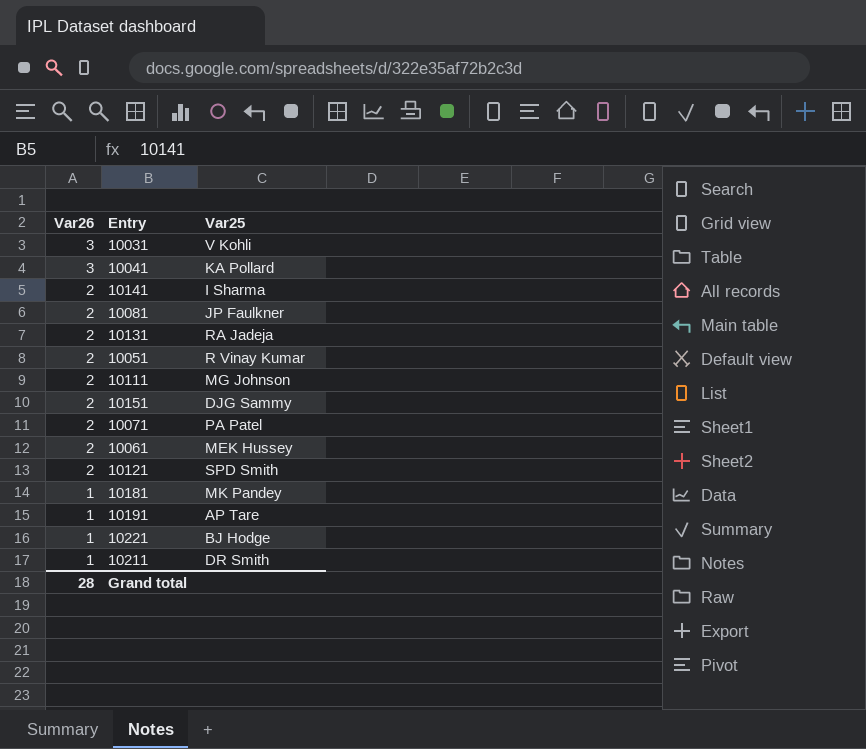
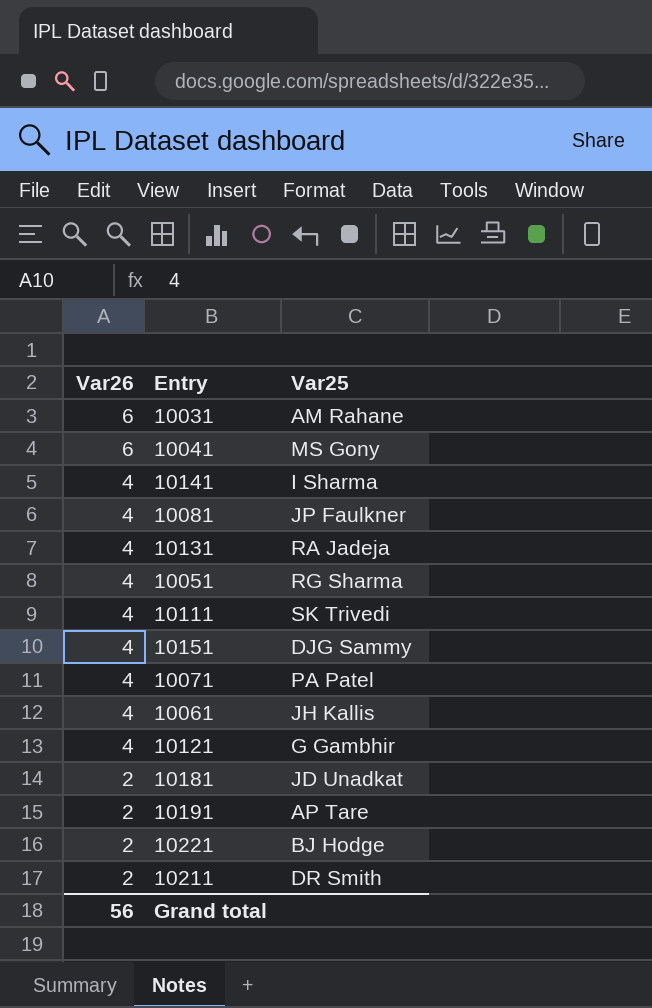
10031 | Var26: 3 -> 6
10031 | Var25: V Kohli -> AM Rahane
10041 | Var26: 3 -> 6
10041 | Var25: KA Pollard -> MS Gony
10141 | Var26: 2 -> 4
10081 | Var26: 2 -> 4
10131 | Var26: 2 -> 4
10051 | Var26: 2 -> 4
10051 | Var25: R Vinay Kumar -> RG Sharma
10111 | Var26: 2 -> 4
10111 | Var25: MG Johnson -> SK Trivedi
10151 | Var26: 2 -> 4
10071 | Var26: 2 -> 4
10061 | Var26: 2 -> 4
10061 | Var25: MEK Hussey -> JH Kallis
10121 | Var26: 2 -> 4
10121 | Var25: SPD Smith -> G Gambhir
10181 | Var26: 1 -> 2
10181 | Var25: MK Pandey -> JD Unadkat
10191 | Var26: 1 -> 2
10221 | Var26: 1 -> 2
10211 | Var26: 1 -> 2
Grand total | Var26: 28 -> 56

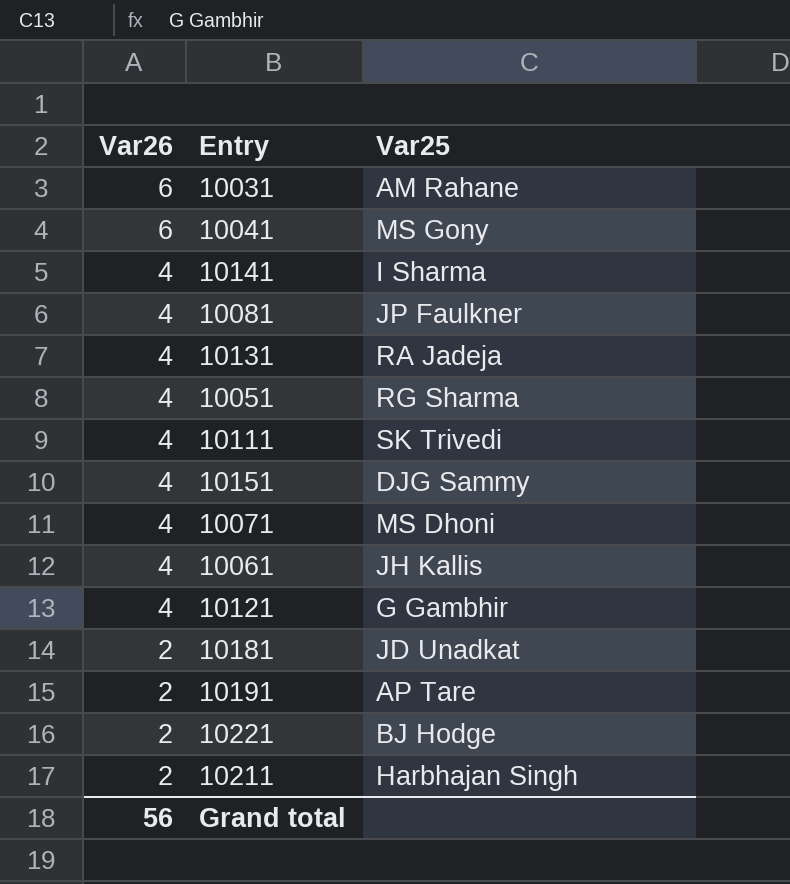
10071 | Var25: PA Patel -> MS Dhoni
10211 | Var25: DR Smith -> Harbhajan Singh

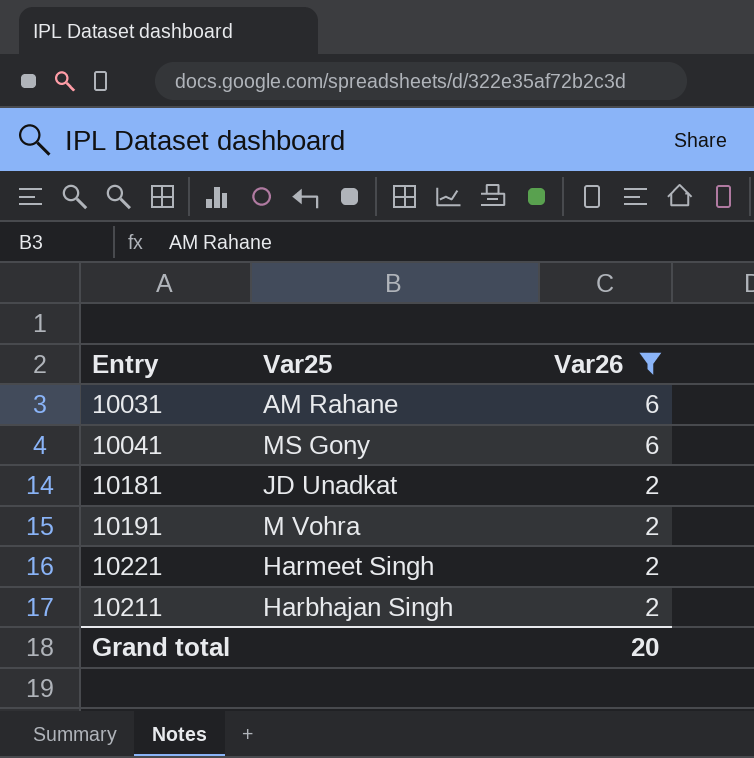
filter: none -> Var26 != 4
column Var26 | position: 1 -> 3
10191 | Var25: AP Tare -> M Vohra
10221 | Var25: BJ Hodge -> Harmeet Singh
Grand total | Var26: 56 -> 20

